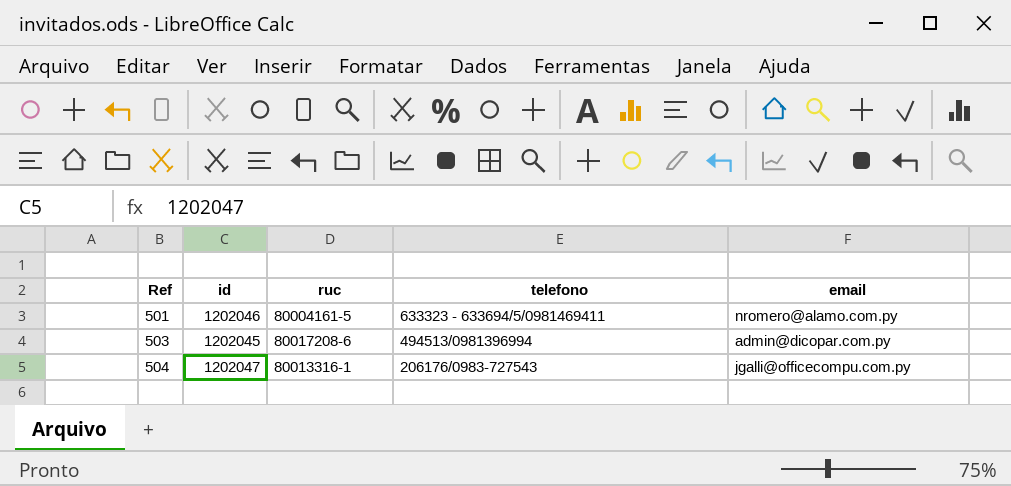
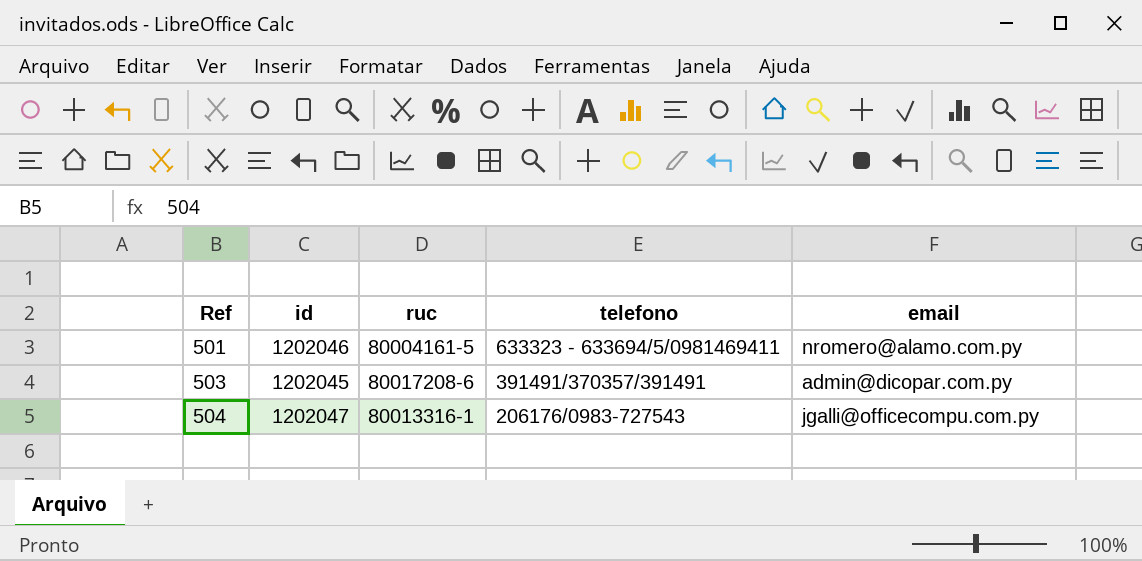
503 | telefono: 494513/0981396994 -> 391491/370357/391491

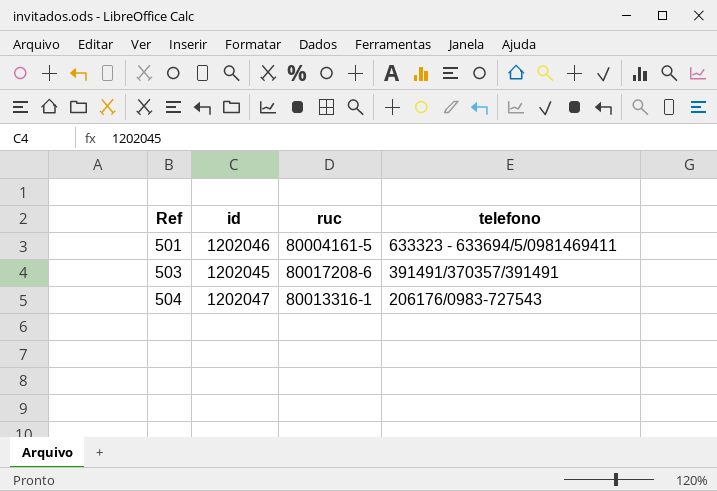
column email | position: 5 -> none

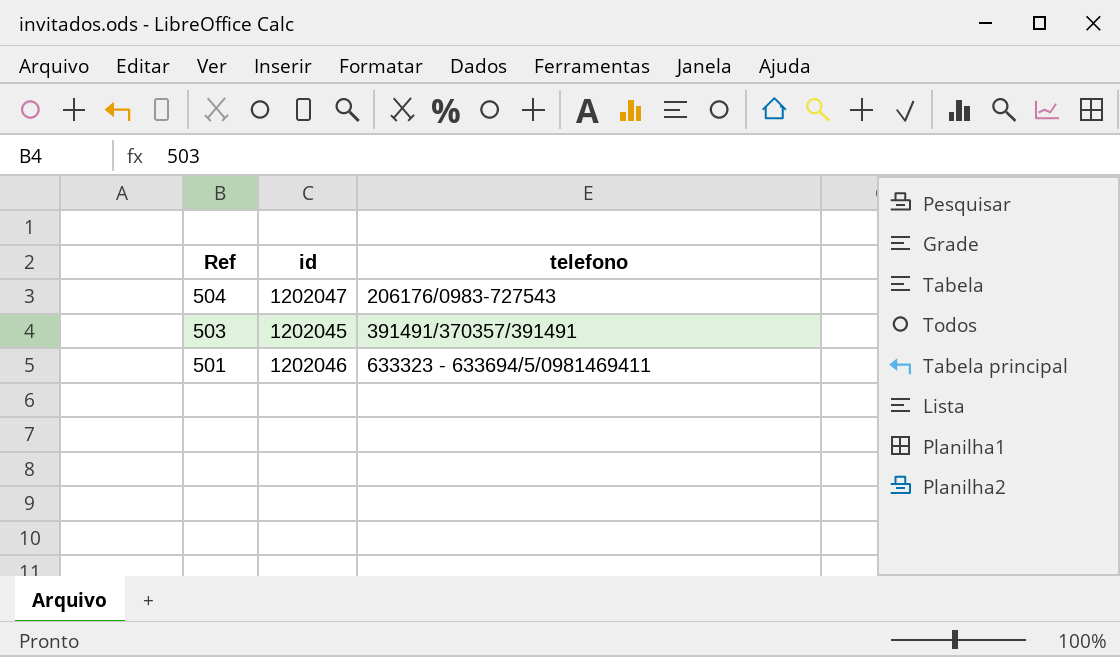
row order: Ref ascending -> Ref descending
column ruc | position: 3 -> none

